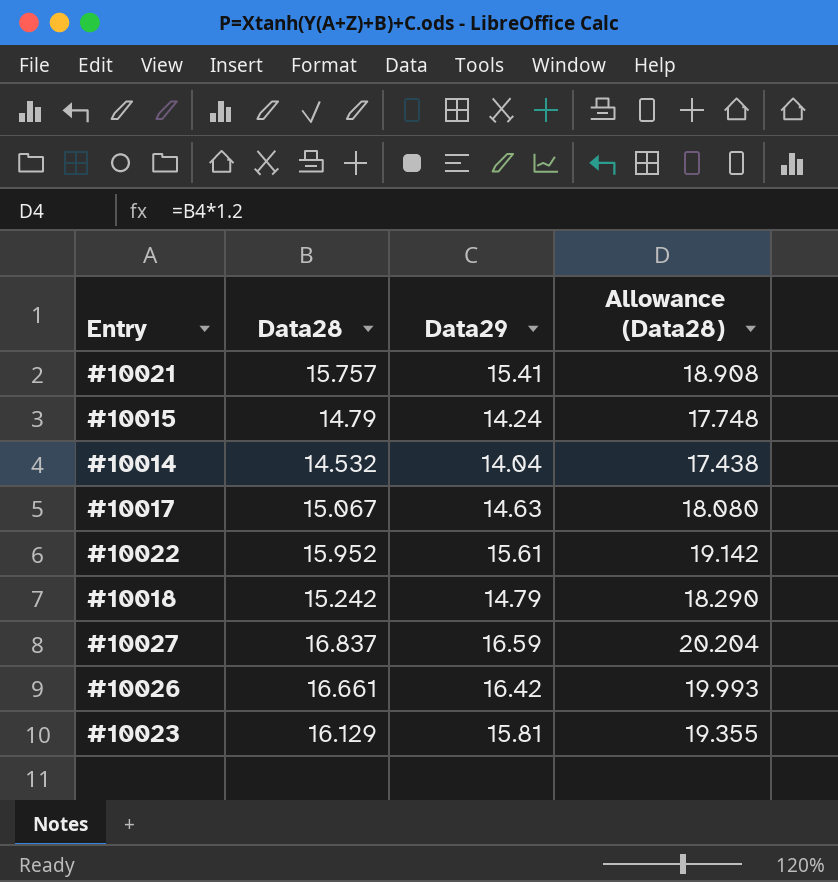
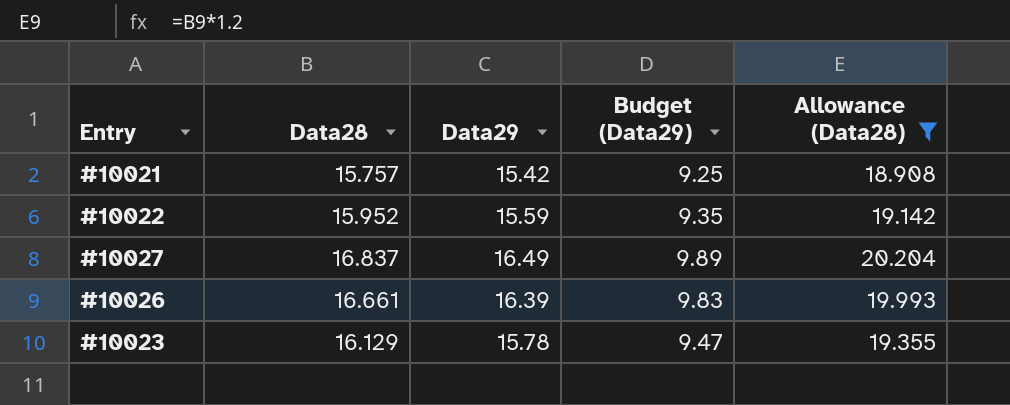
filter: none -> Allowance (Data28) >= 18.908
column Budget (Data29) | formula: none -> [Data29] * 0.6
#10021 | Data29: 15.41 -> 15.42
#10022 | Data29: 15.61 -> 15.59
#10027 | Data29: 16.59 -> 16.49
#10026 | Data29: 16.42 -> 16.39
#10023 | Data29: 15.81 -> 15.78

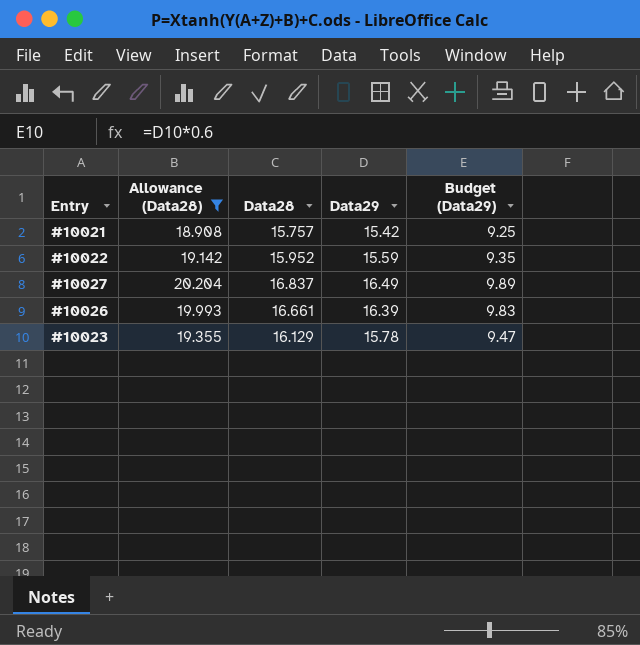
column Allowance (Data28) | position: 5 -> 2

